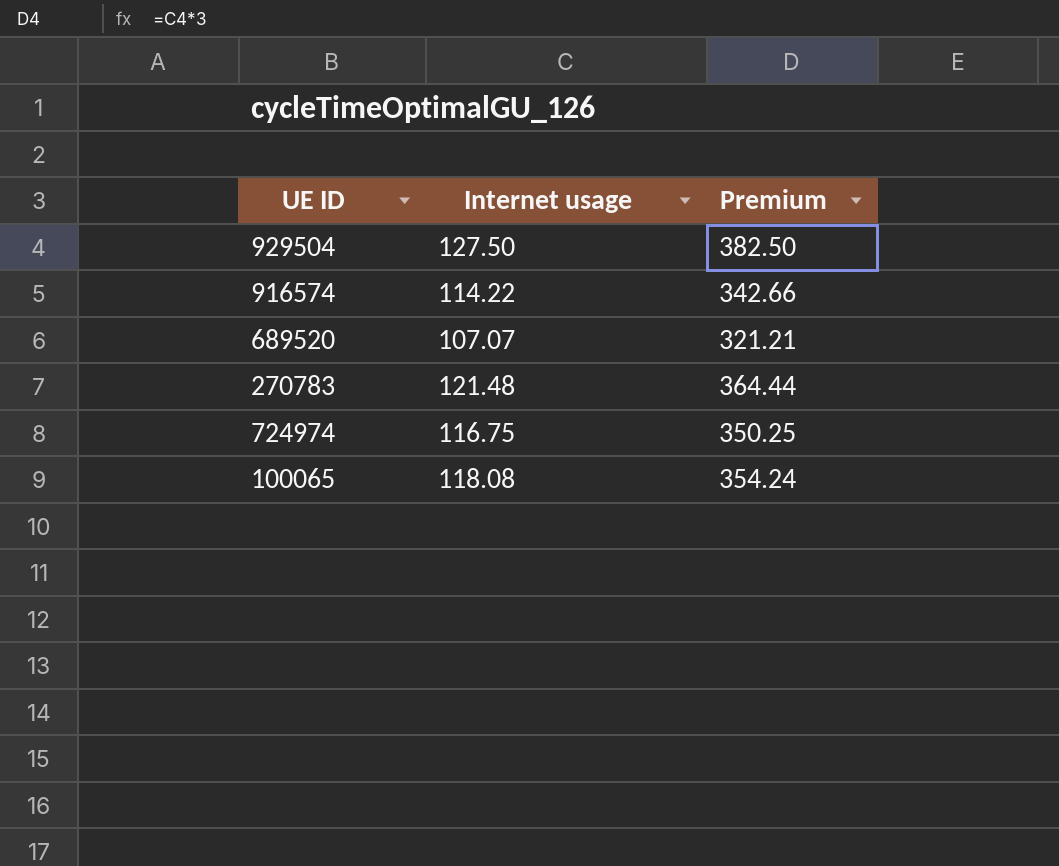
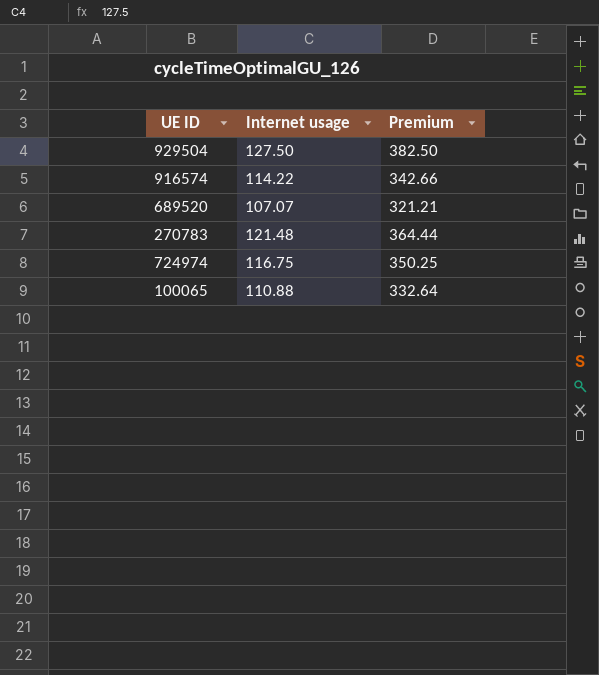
100065 | Internet usage: 118.08 -> 110.88
100065 | Premium: 354.24 -> 332.64

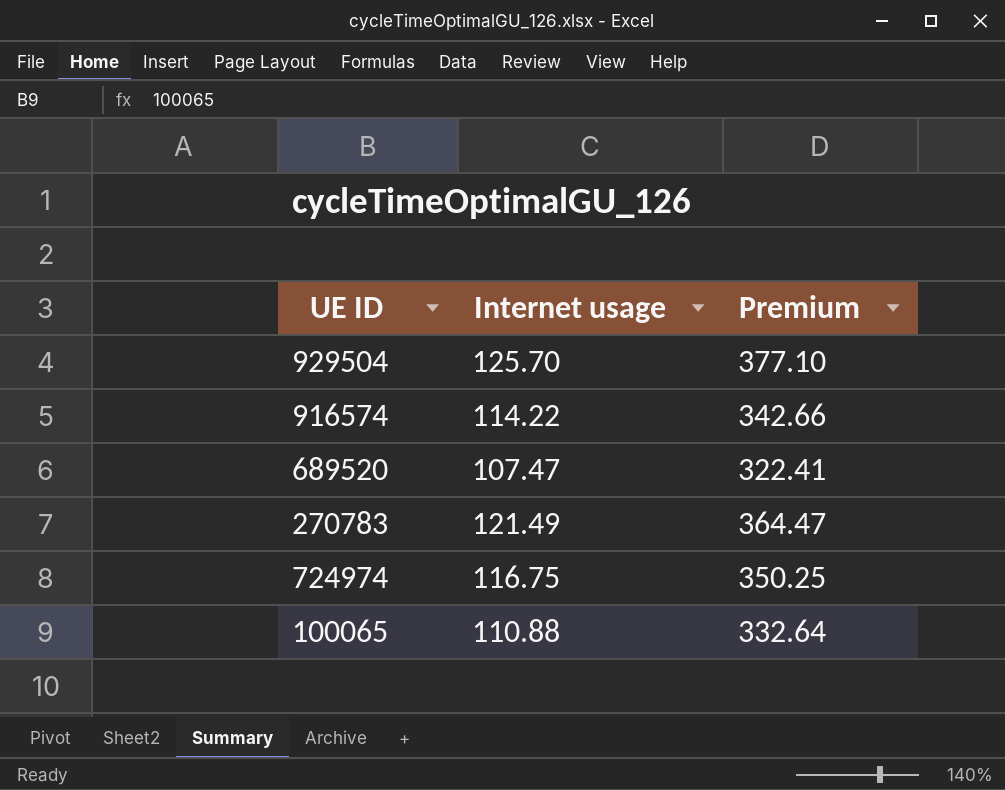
929504 | Internet usage: 127.50 -> 125.70
929504 | Premium: 382.50 -> 377.10
689520 | Internet usage: 107.07 -> 107.47
689520 | Premium: 321.21 -> 322.41
270783 | Internet usage: 121.48 -> 121.49
270783 | Premium: 364.44 -> 364.47

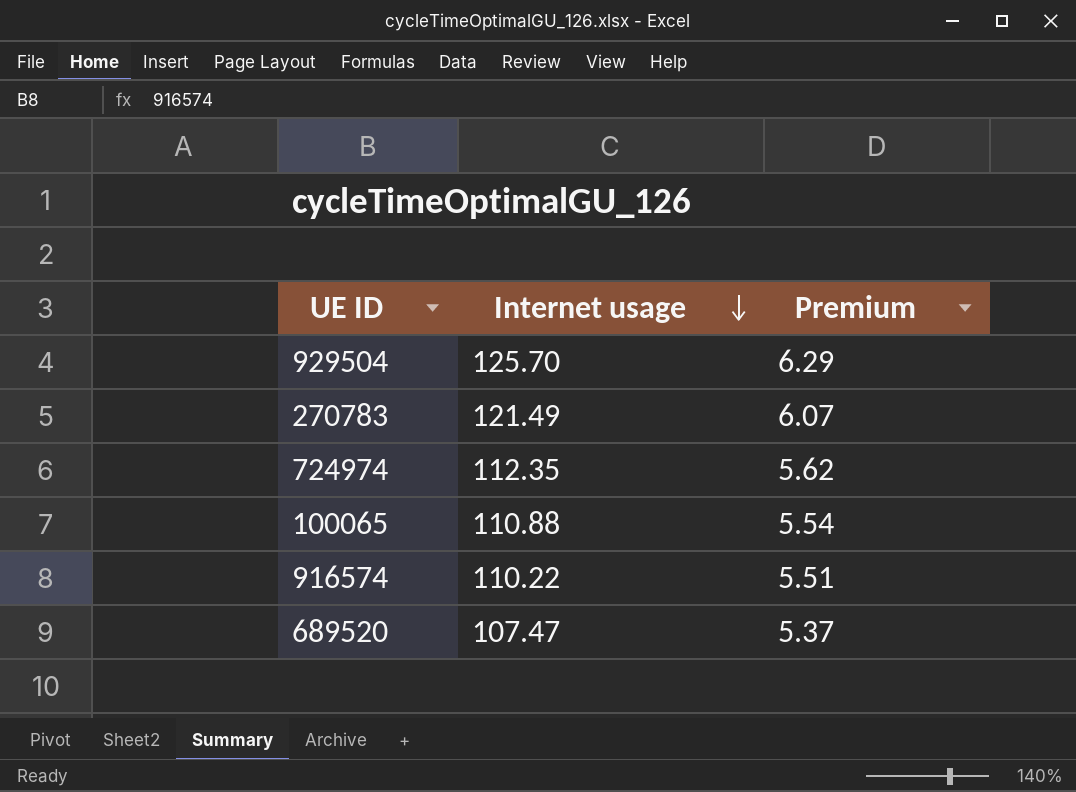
row order: none -> Internet usage descending
column Premium | formula: [Internet usage] * 3 -> [Internet usage] * 0.05
724974 | Internet usage: 116.75 -> 112.35
916574 | Internet usage: 114.22 -> 110.22

